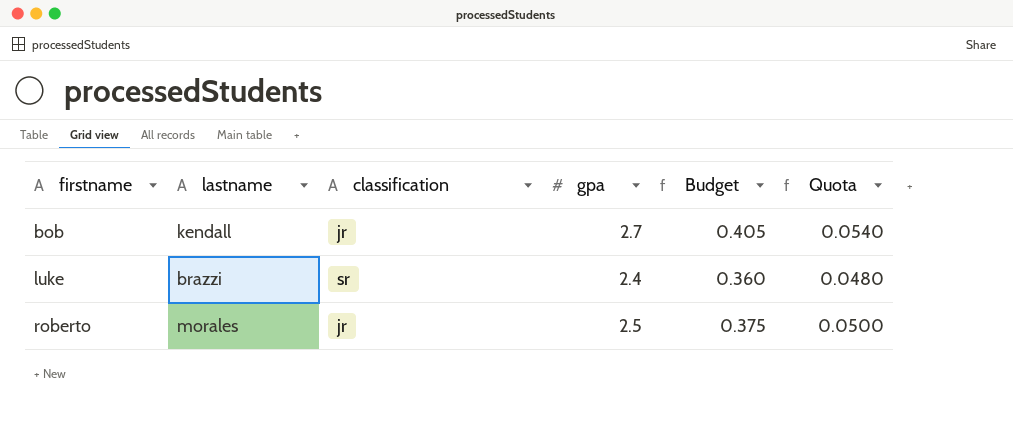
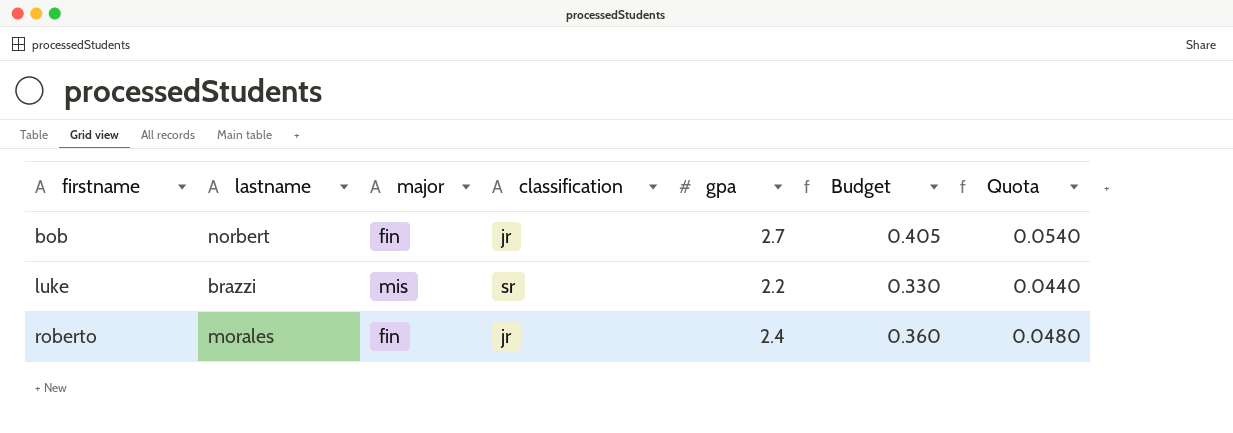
column major | position: none -> 3
bob | lastname: kendall -> norbert
luke | gpa: 2.4 -> 2.2
luke | Budget: 0.360 -> 0.330
luke | Quota: 0.0480 -> 0.0440
roberto | gpa: 2.5 -> 2.4
roberto | Budget: 0.375 -> 0.360
roberto | Quota: 0.0500 -> 0.0480

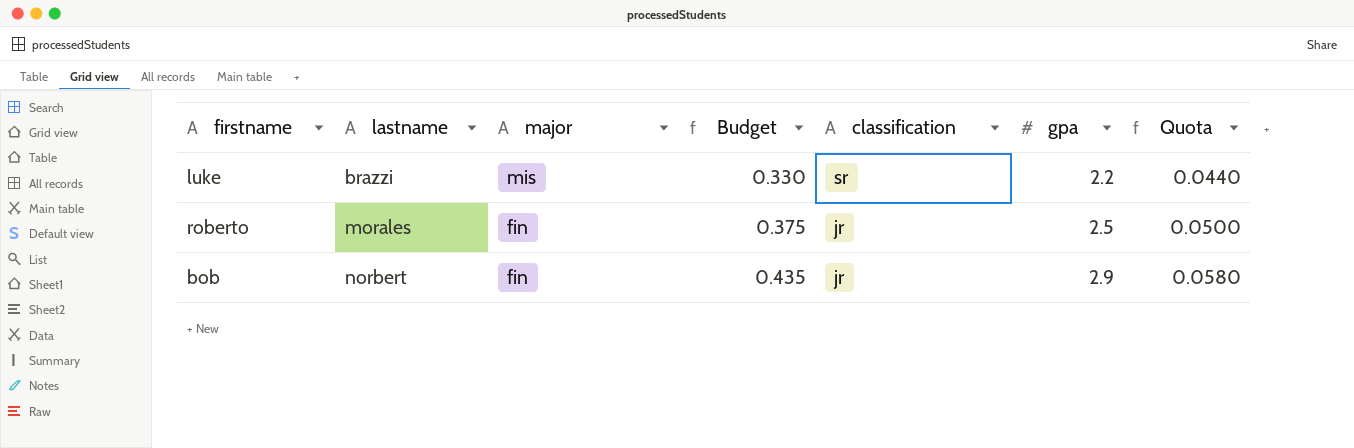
row order: firstname ascending -> lastname ascending
column Budget | position: 6 -> 4
roberto | Budget: 0.360 -> 0.375
roberto | gpa: 2.4 -> 2.5
roberto | Quota: 0.0480 -> 0.0500
bob | Budget: 0.405 -> 0.435
bob | gpa: 2.7 -> 2.9
bob | Quota: 0.0540 -> 0.0580

